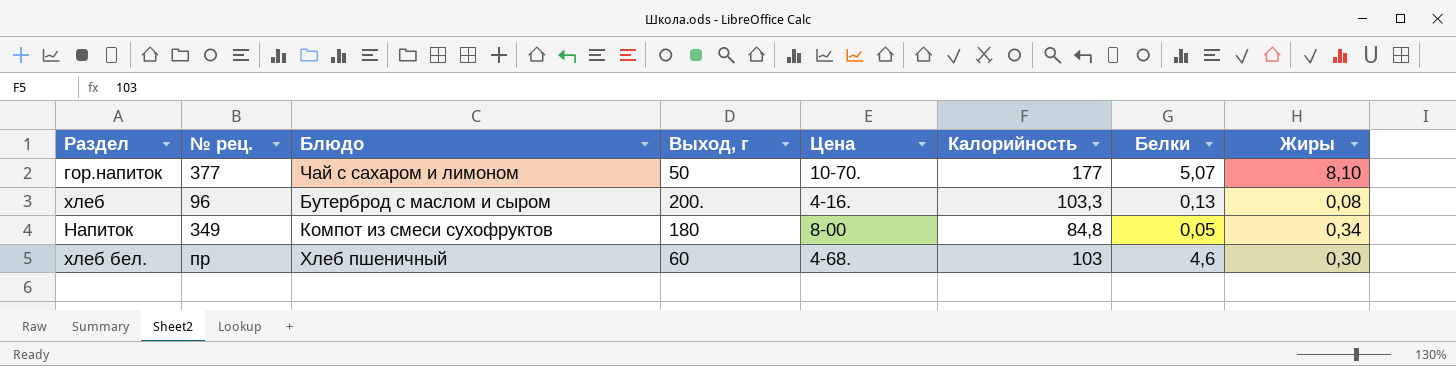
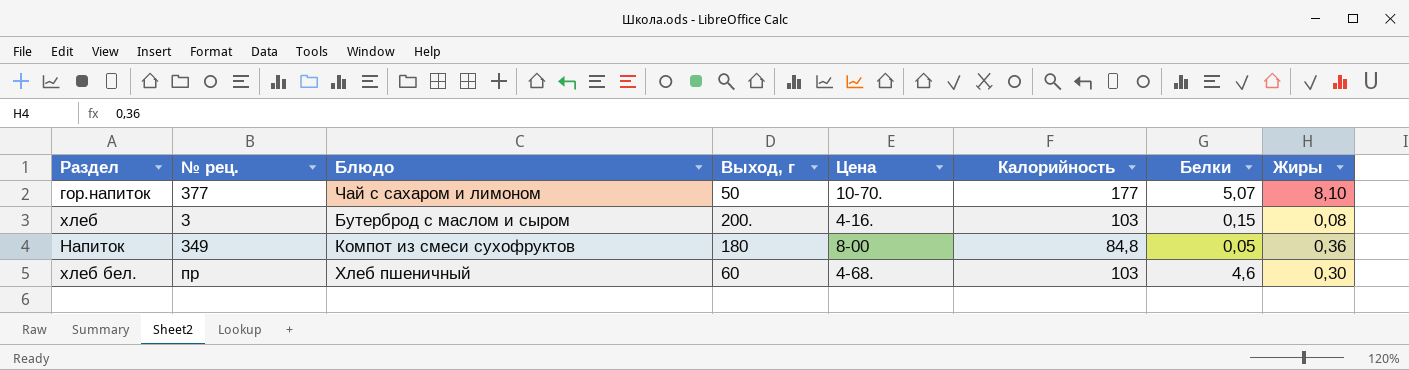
хлеб | № рец.: 96 -> 3
хлеб | Калорийность: 103,3 -> 103
хлеб | Белки: 0,13 -> 0,15
Напиток | Жиры: 0,34 -> 0,36

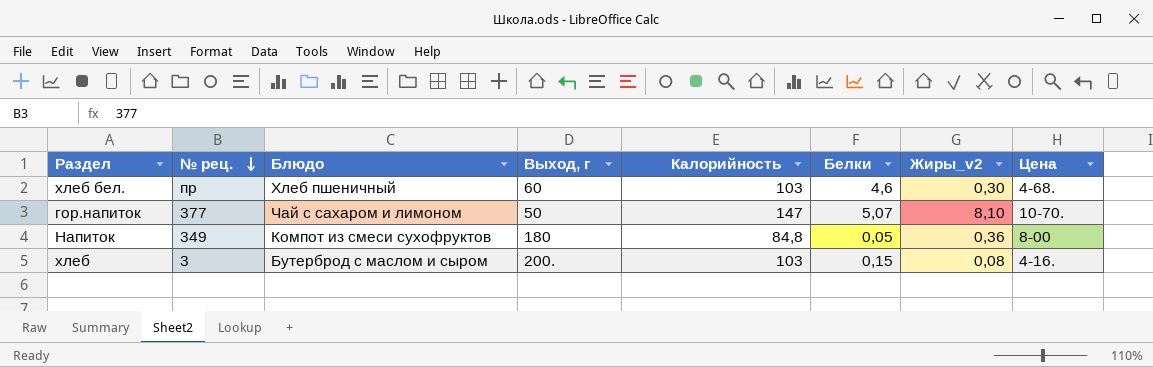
row order: none -> № рец. descending
column name: Жиры -> Жиры_v2
column Цена | position: 5 -> 8
гор.напиток | Калорийность: 177 -> 147

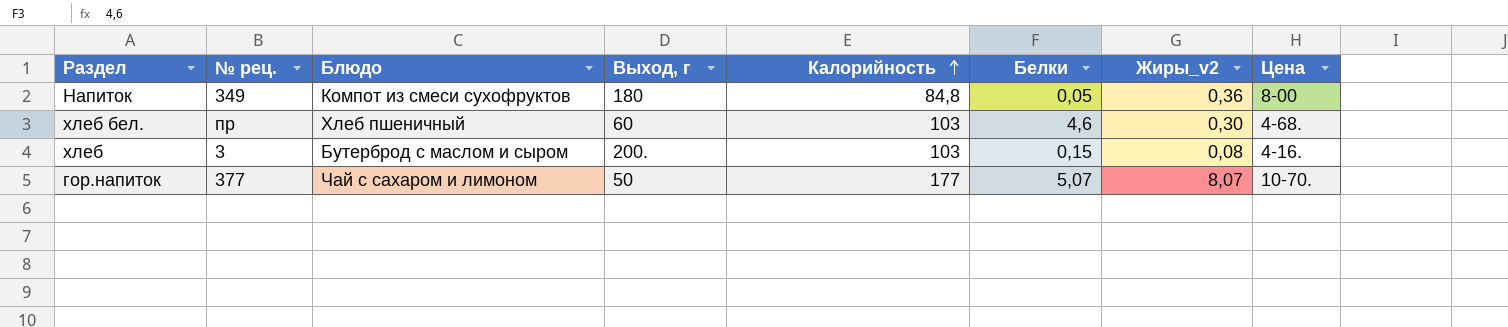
row order: № рец. descending -> Калорийность ascending
гор.напиток | Калорийность: 147 -> 177
гор.напиток | Жиры_v2: 8,10 -> 8,07

